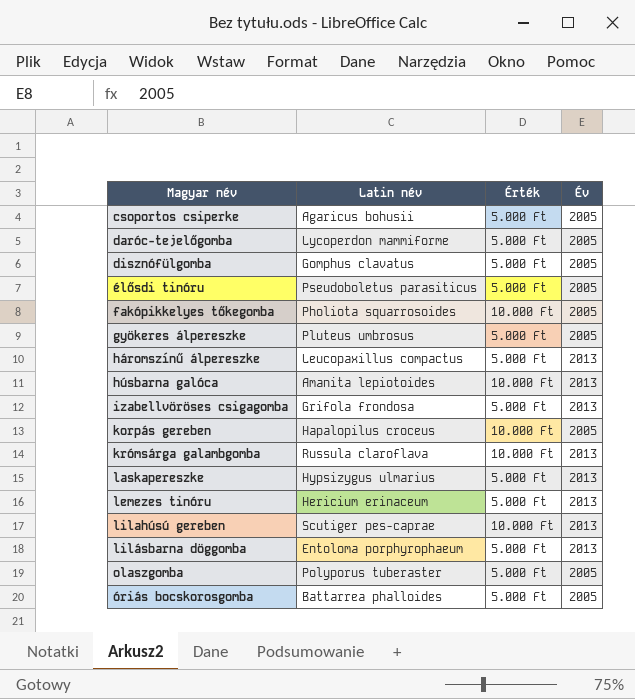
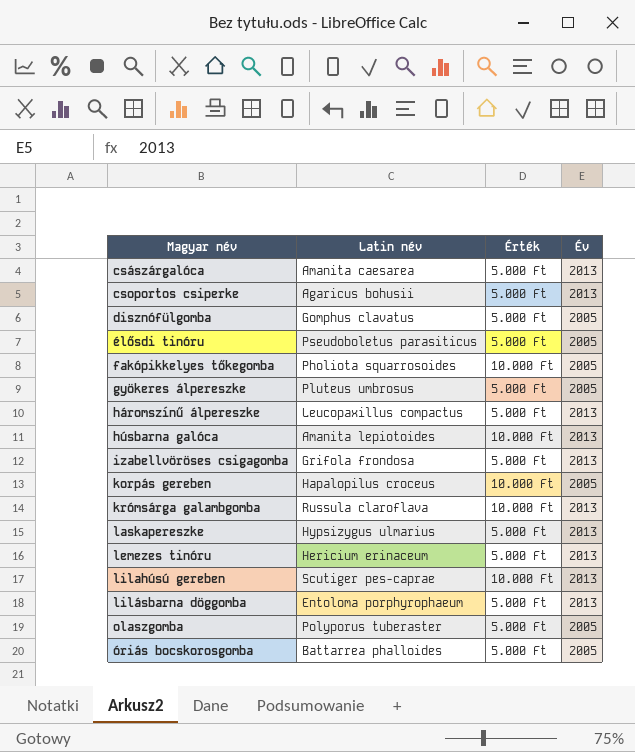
row daróc-tejelőgomba: Lycoperdon mammiforme | 5.000 Ft | 2005 -> none
row császárgalóca: none -> Amanita caesarea | 5.000 Ft | 2013
csoportos csiperke | Év: 2005 -> 2013

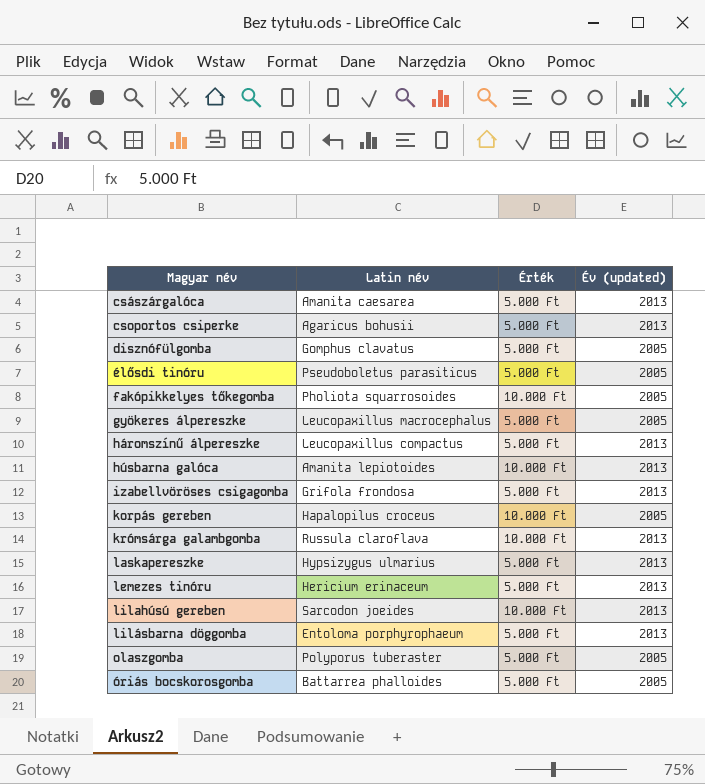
column name: Év -> Év (updated)
gyökeres álpereszke | Latin név: Pluteus umbrosus -> Leucopaxillus macrocephalus
lilahúsú gereben | Latin név: Scutiger pes-caprae -> Sarcodon joeides

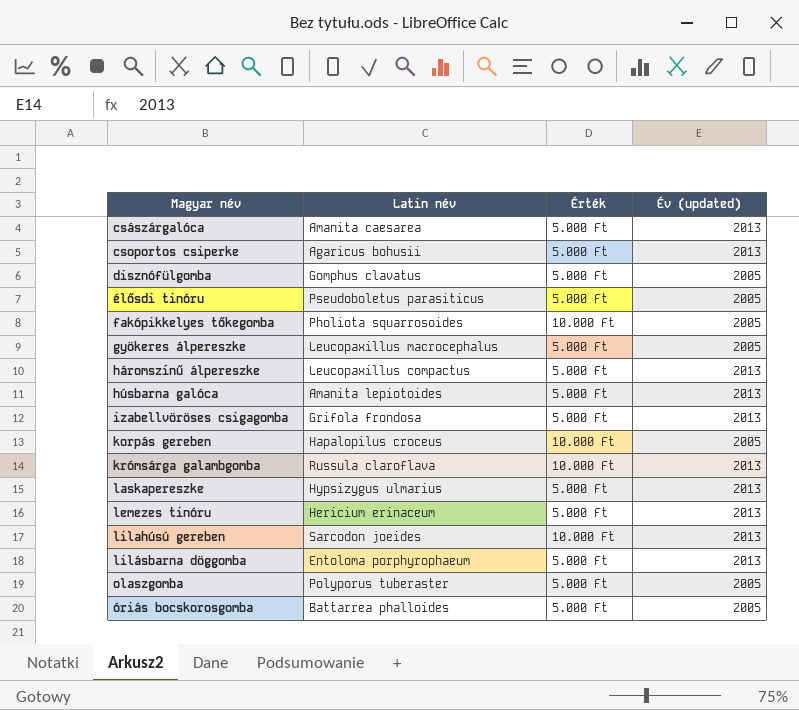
húsbarna galóca | Érték: 10.000 Ft -> 5.000 Ft

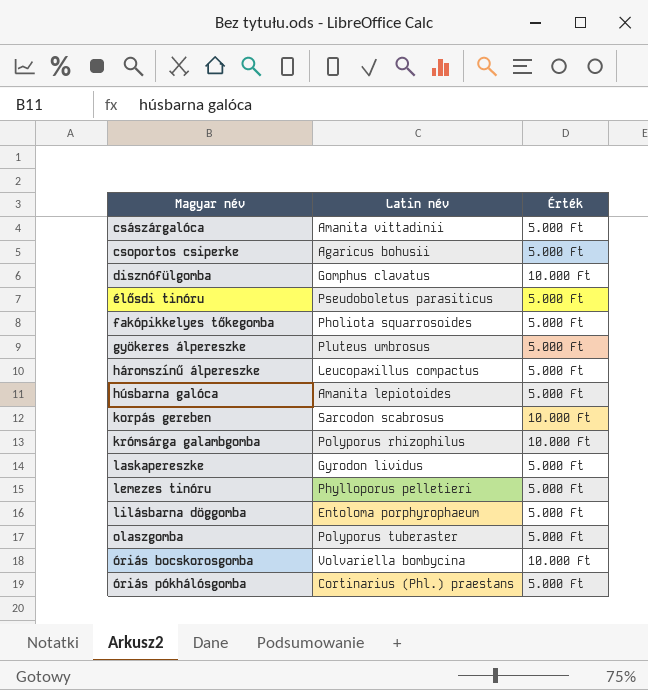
column Év (updated) | position: 4 -> none
row izabellvöröses csigagomba: Grifola frondosa | 5.000 Ft | 2013 -> none
row lilahúsú gereben: Sarcodon joeides | 10.000 Ft | 2013 -> none
császárgalóca | Latin név: Amanita caesarea -> Amanita vittadinii
disznófülgomba | Érték: 5.000 Ft -> 10.000 Ft
fakópikkelyes tőkegomba | Érték: 10.000 Ft -> 5.000 Ft
gyökeres álpereszke | Latin név: Leucopaxillus macrocephalus -> Pluteus umbrosus
korpás gereben | Latin név: Hapalopilus croceus -> Sarcodon scabrosus
krómsárga galambgomba | Latin név: Russula claroflava -> Polyporus rhizophilus
laskapereszke | Latin név: Hypsizygus ulmarius -> Gyrodon lividus
lemezes tinóru | Latin név: Hericium erinaceum -> Phylloporus pelletieri
óriás bocskorosgomba | Latin név: Battarrea phalloides -> Volvariella bombycina
óriás bocskorosgomba | Érték: 5.000 Ft -> 10.000 Ft
row óriás pókhálósgomba: none -> Cortinarius (Phl.) praestans | 5.000 Ft

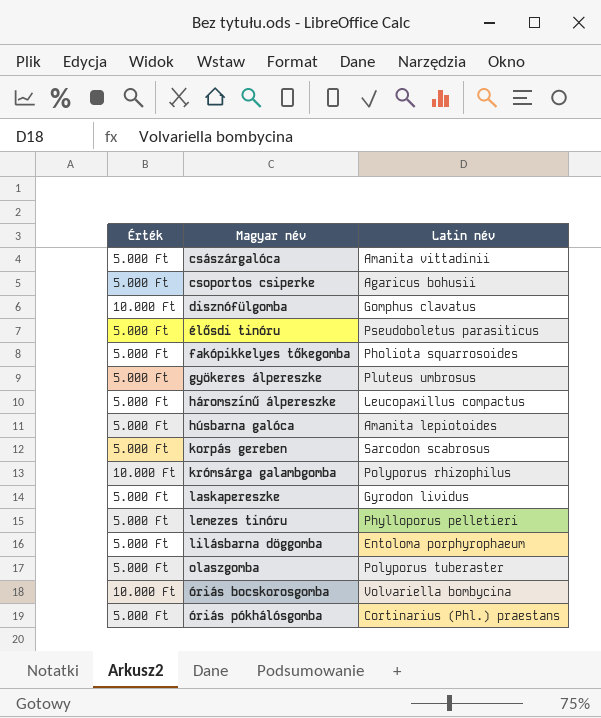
column Érték | position: 3 -> 1
korpás gereben | Érték: 10.000 Ft -> 5.000 Ft

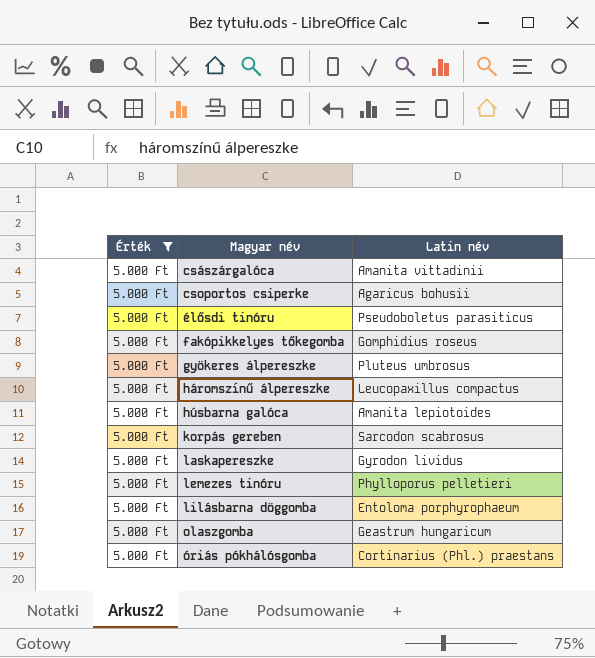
filter: none -> Érték = 5.000 Ft
fakópikkelyes tőkegomba | Latin név: Pholiota squarrosoides -> Gomphidius roseus
olaszgomba | Latin név: Polyporus tuberaster -> Geastrum hungaricum

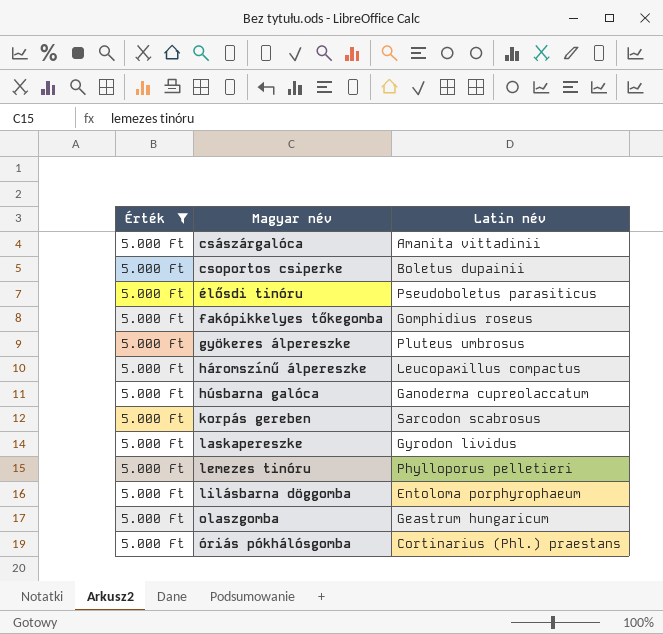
csoportos csiperke | Latin név: Agaricus bohusii -> Boletus dupainii
húsbarna galóca | Latin név: Amanita lepiotoides -> Ganoderma cupreolaccatum

